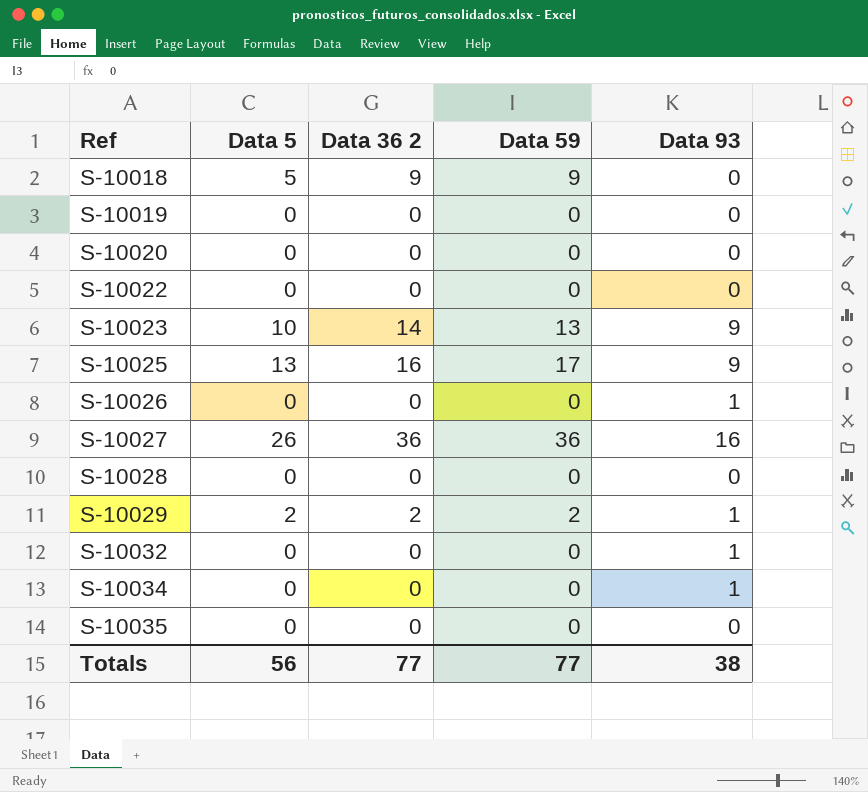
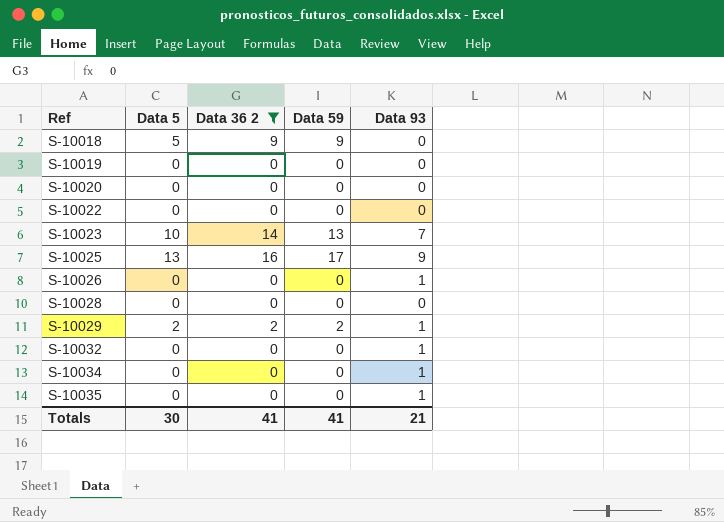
filter: none -> Data 36 2 != 36
S-10023 | Data 93: 9 -> 7
S-10035 | Data 93: 0 -> 1
Totals | Data 5: 56 -> 30
Totals | Data 36 2: 77 -> 41
Totals | Data 59: 77 -> 41
Totals | Data 93: 38 -> 21

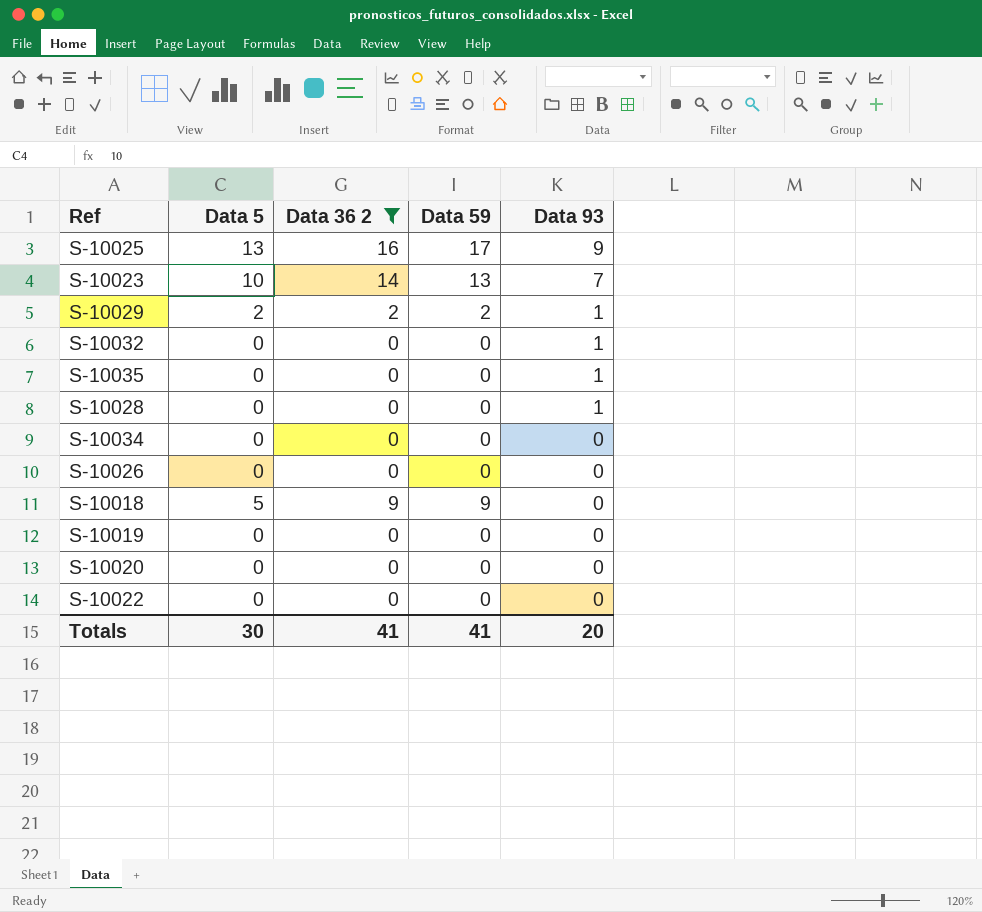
row order: Ref ascending -> Data 93 descending
S-10028 | Data 93: 0 -> 1
S-10034 | Data 93: 1 -> 0
S-10026 | Data 93: 1 -> 0
Totals | Data 93: 21 -> 20

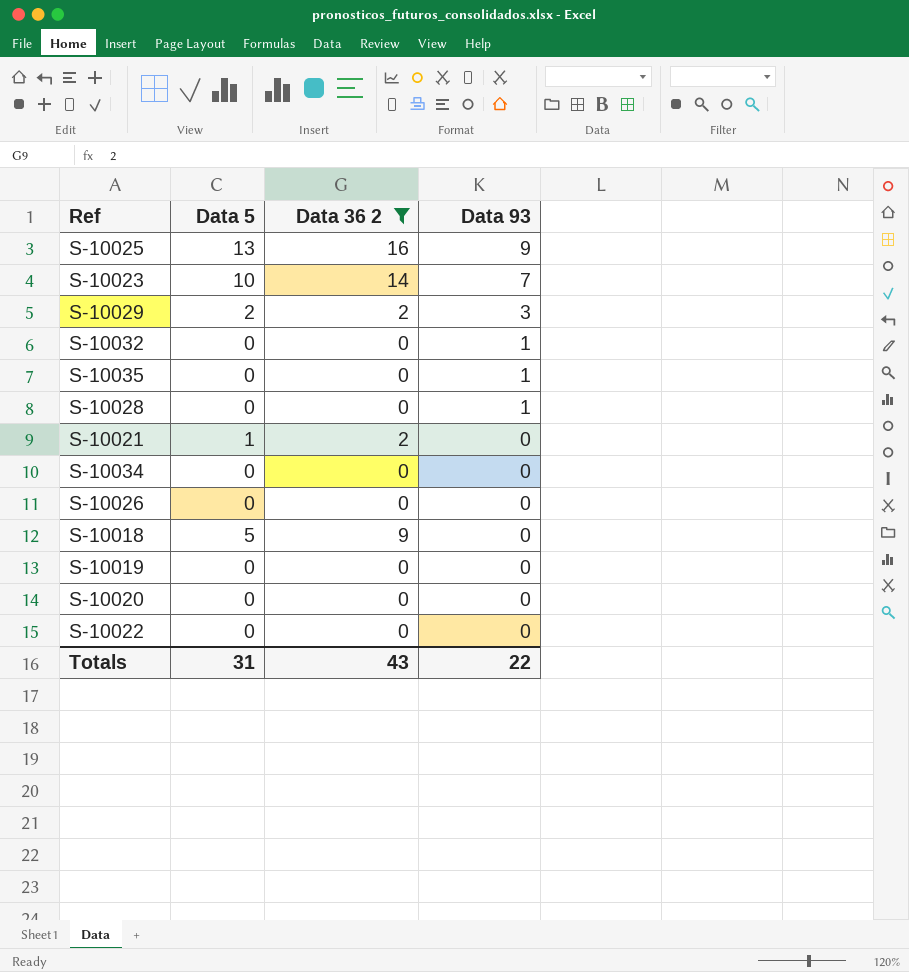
column Data 59 | position: 4 -> none
S-10029 | Data 93: 1 -> 3
row S-10021: none -> 1 | 2 | 0
Totals | Data 5: 30 -> 31
Totals | Data 36 2: 41 -> 43
Totals | Data 93: 20 -> 22

